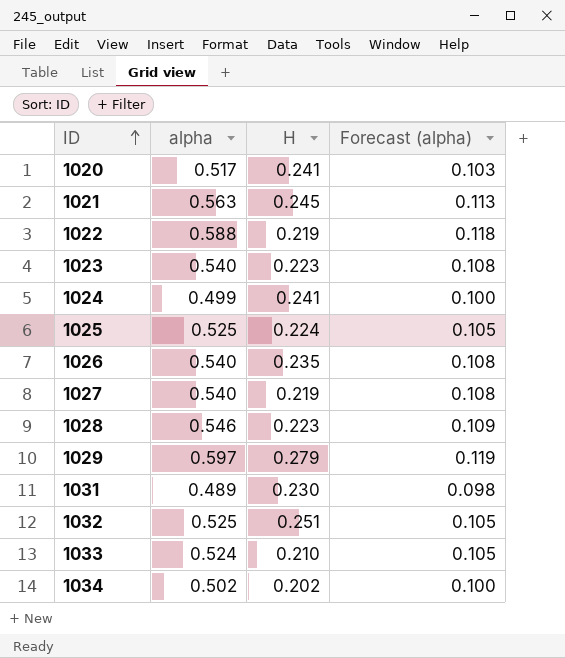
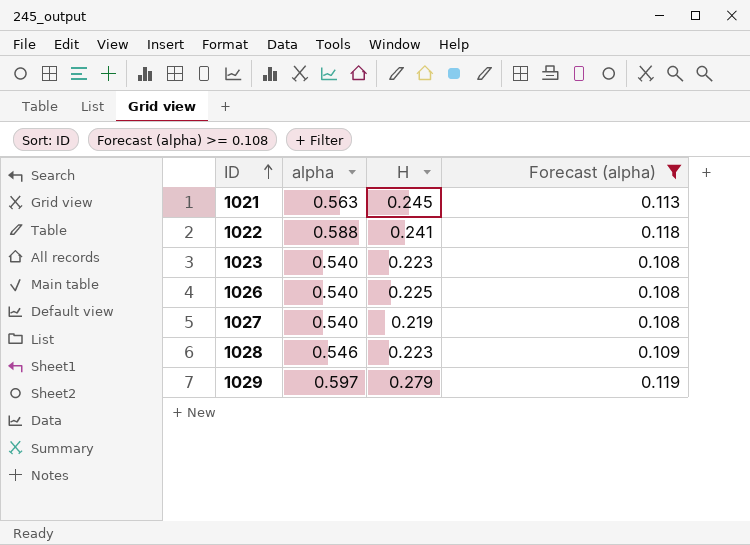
filter: none -> Forecast (alpha) >= 0.108
1022 | H: 0.219 -> 0.241
1026 | H: 0.235 -> 0.225

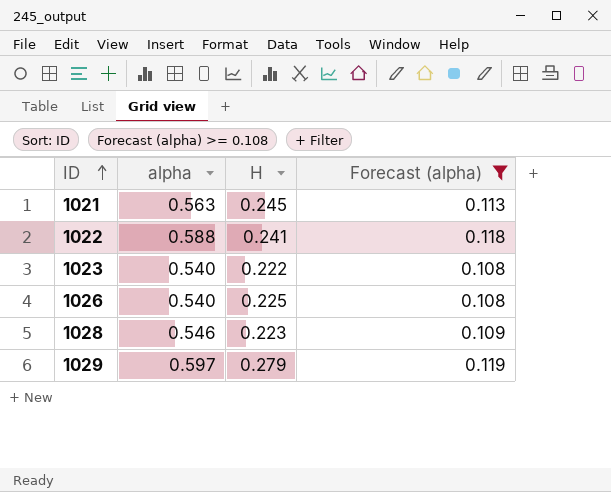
row 1027: 0.540 | 0.219 | 0.108 -> none
1023 | H: 0.223 -> 0.222

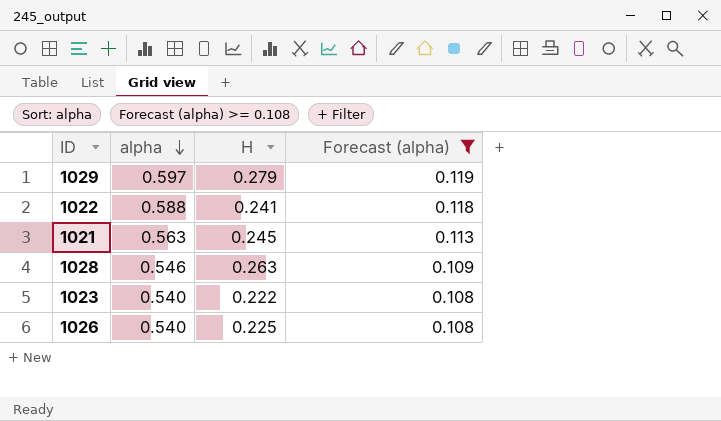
row order: ID ascending -> alpha descending
1028 | H: 0.223 -> 0.263

